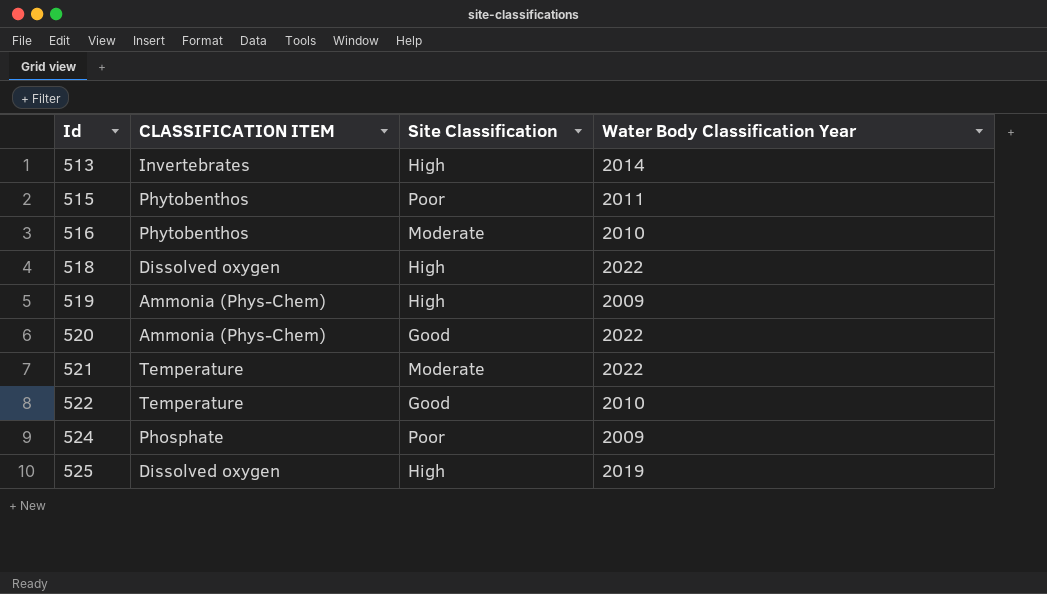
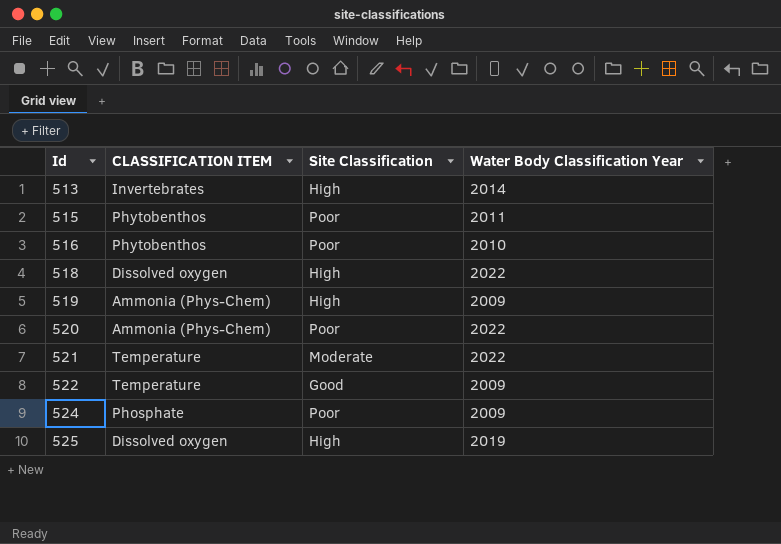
516 | Site Classification: Moderate -> Poor
520 | Site Classification: Good -> Poor
522 | Water Body Classification Year: 2010 -> 2009

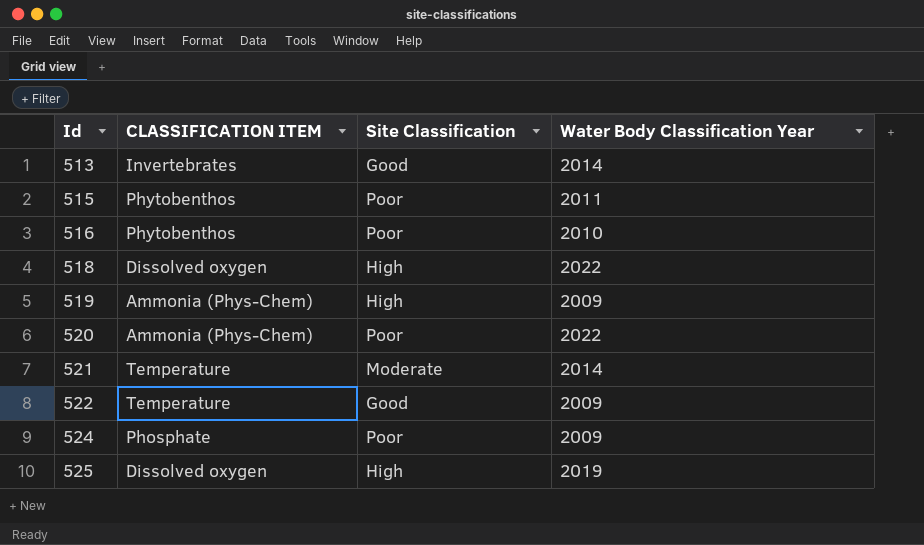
513 | Site Classification: High -> Good
521 | Water Body Classification Year: 2022 -> 2014

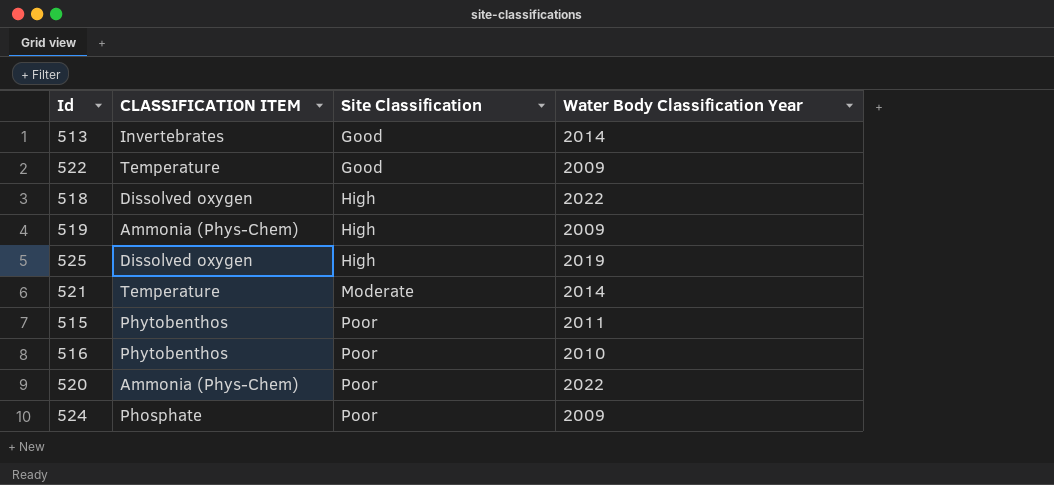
row order: Id ascending -> Site Classification ascending

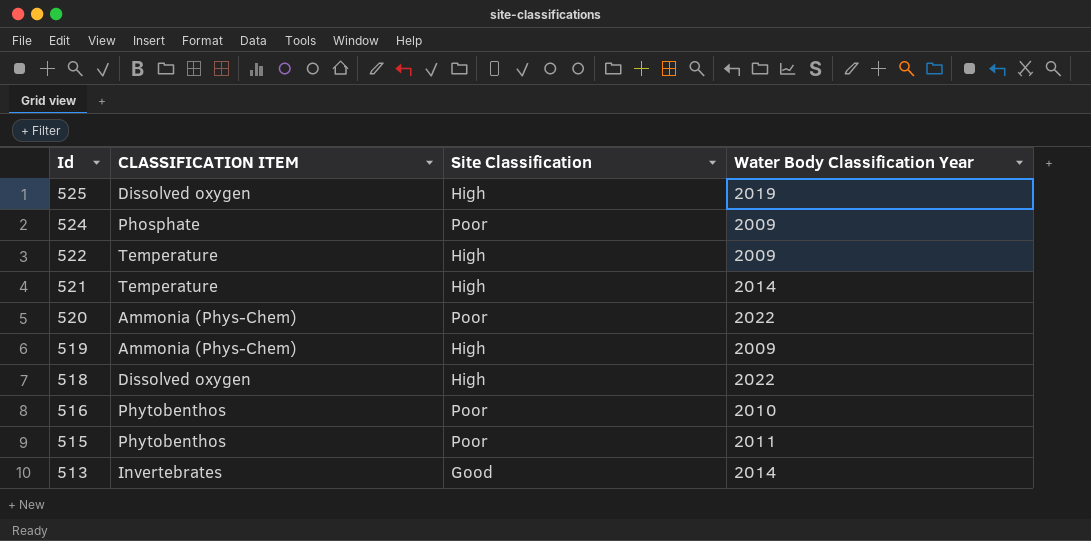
row order: Site Classification ascending -> Id descending
522 | Site Classification: Good -> High
521 | Site Classification: Moderate -> High

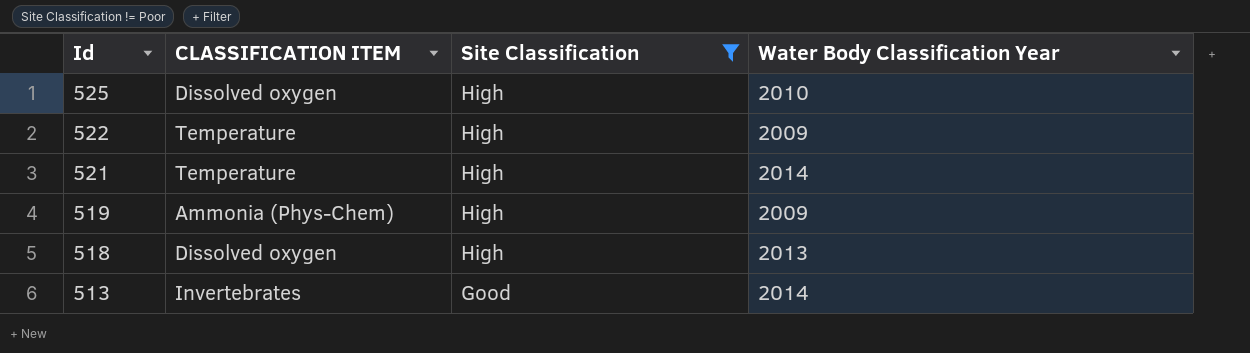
filter: none -> Site Classification != Poor
525 | Water Body Classification Year: 2019 -> 2010
518 | Water Body Classification Year: 2022 -> 2013

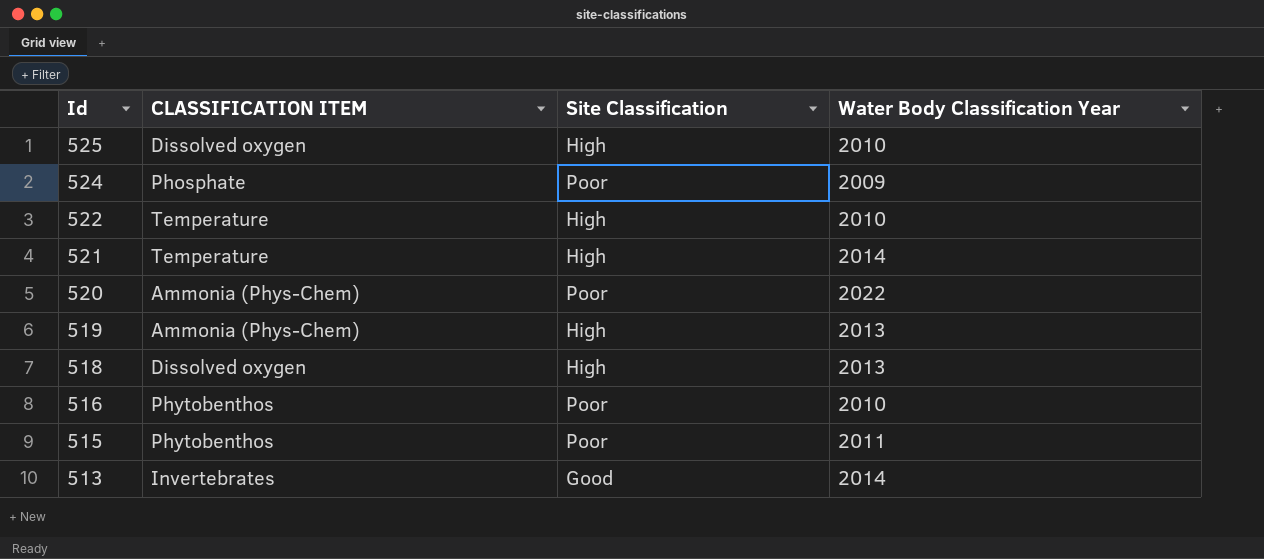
filter: Site Classification != Poor -> none
522 | Water Body Classification Year: 2009 -> 2010
519 | Water Body Classification Year: 2009 -> 2013

